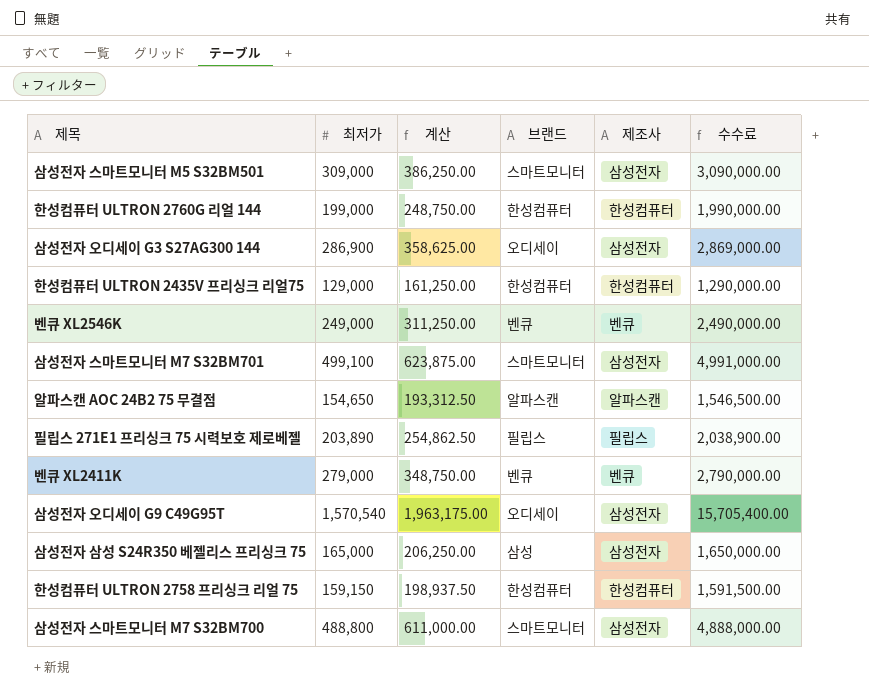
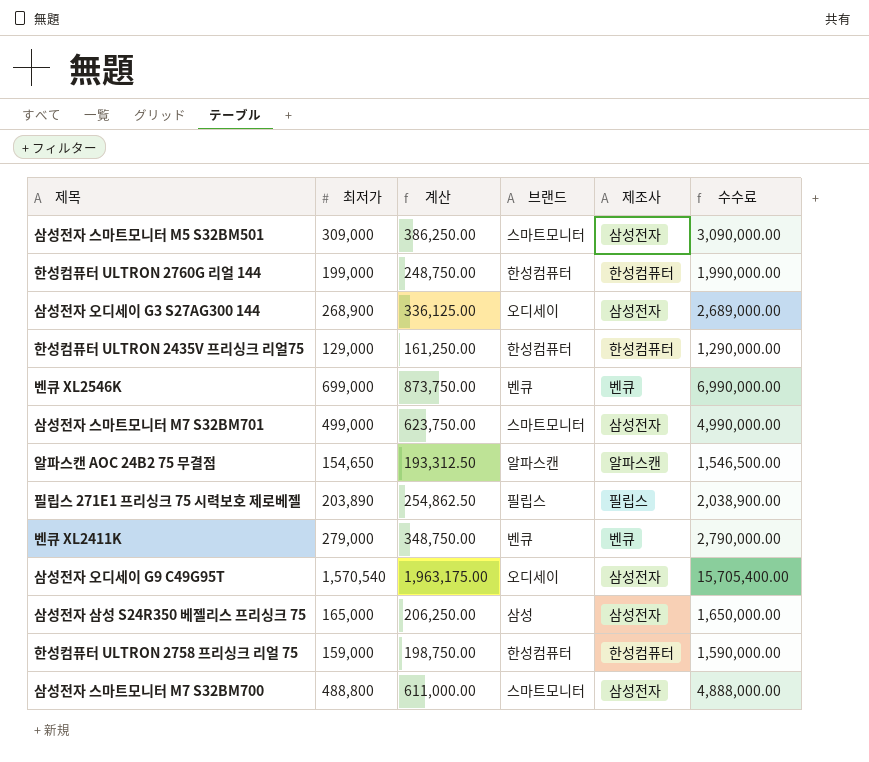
삼성전자 오디세이 G3 S27AG300 144 | 최저가: 286,900 -> 268,900
삼성전자 오디세이 G3 S27AG300 144 | 계산: 358,625.00 -> 336,125.00
삼성전자 오디세이 G3 S27AG300 144 | 수수료: 2,869,000.00 -> 2,689,000.00
벤큐 XL2546K | 최저가: 249,000 -> 699,000
벤큐 XL2546K | 계산: 311,250.00 -> 873,750.00
벤큐 XL2546K | 수수료: 2,490,000.00 -> 6,990,000.00
삼성전자 스마트모니터 M7 S32BM701 | 최저가: 499,100 -> 499,000
삼성전자 스마트모니터 M7 S32BM701 | 계산: 623,875.00 -> 623,750.00
삼성전자 스마트모니터 M7 S32BM701 | 수수료: 4,991,000.00 -> 4,990,000.00
한성컴퓨터 ULTRON 2758 프리싱크 리얼 75 | 최저가: 159,150 -> 159,000
한성컴퓨터 ULTRON 2758 프리싱크 리얼 75 | 계산: 198,937.50 -> 198,750.00
한성컴퓨터 ULTRON 2758 프리싱크 리얼 75 | 수수료: 1,591,500.00 -> 1,590,000.00

